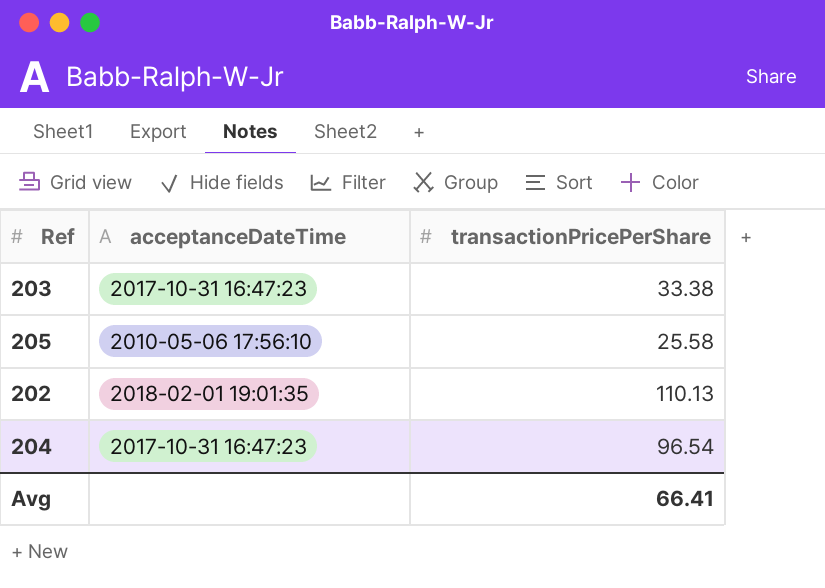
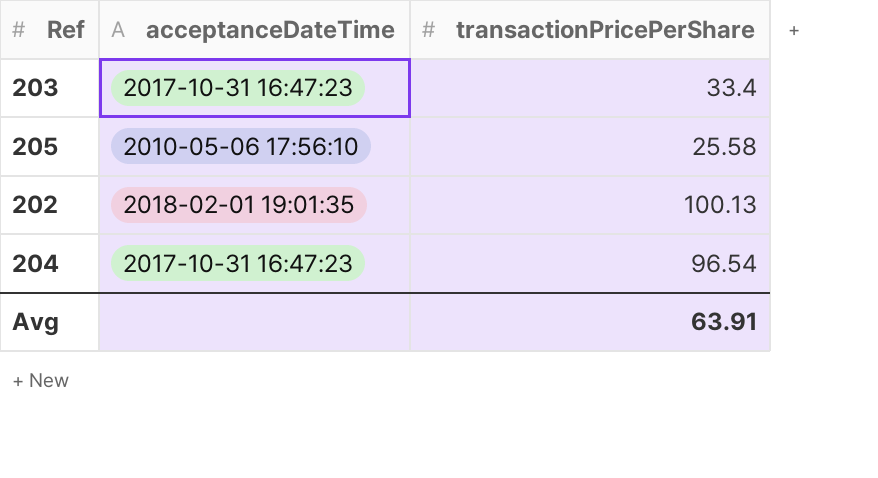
203 | transactionPricePerShare: 33.38 -> 33.4
202 | transactionPricePerShare: 110.13 -> 100.13
Avg | transactionPricePerShare: 66.41 -> 63.91

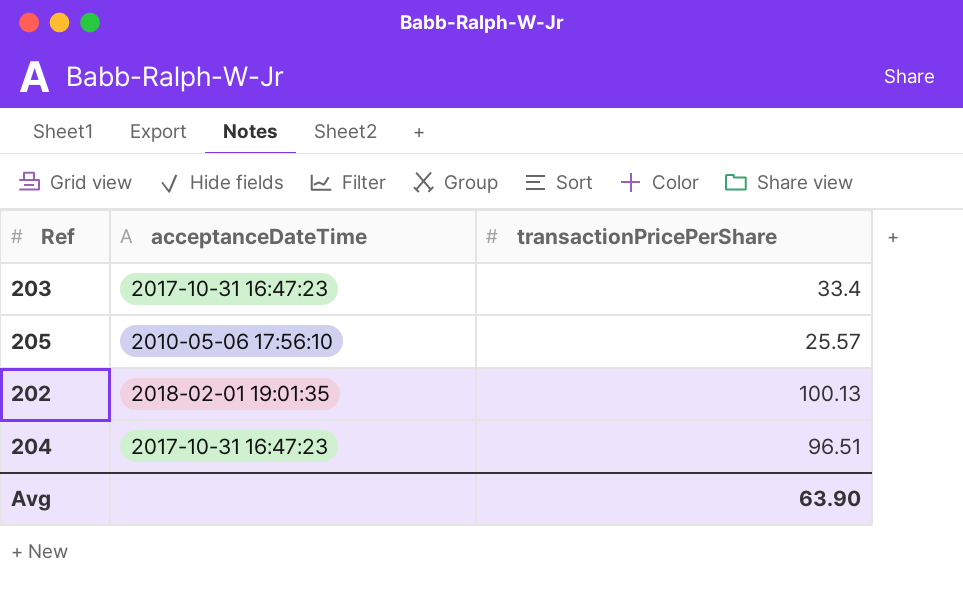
205 | transactionPricePerShare: 25.58 -> 25.57
204 | transactionPricePerShare: 96.54 -> 96.51
Avg | transactionPricePerShare: 63.91 -> 63.90

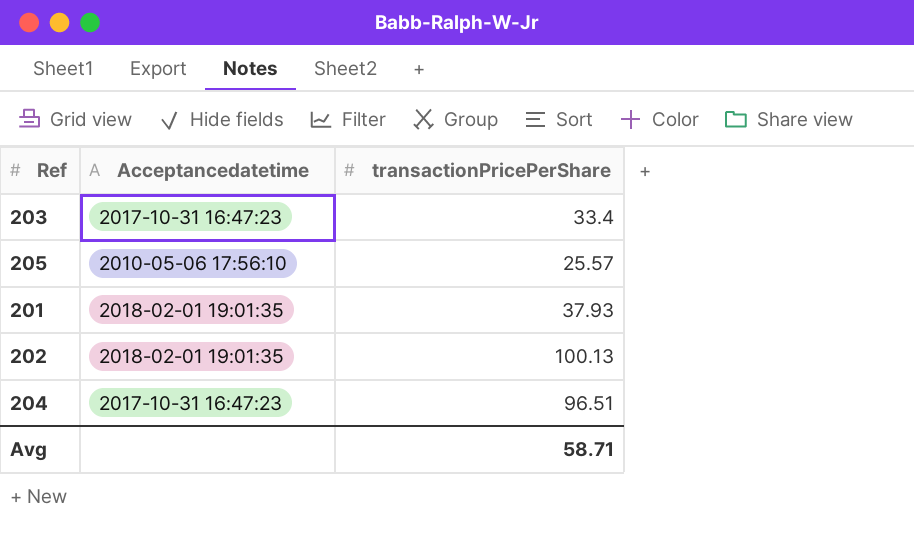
column name: acceptanceDateTime -> Acceptancedatetime
row 201: none -> 2018-02-01 19:01:35 | 37.93
Avg | transactionPricePerShare: 63.90 -> 58.71

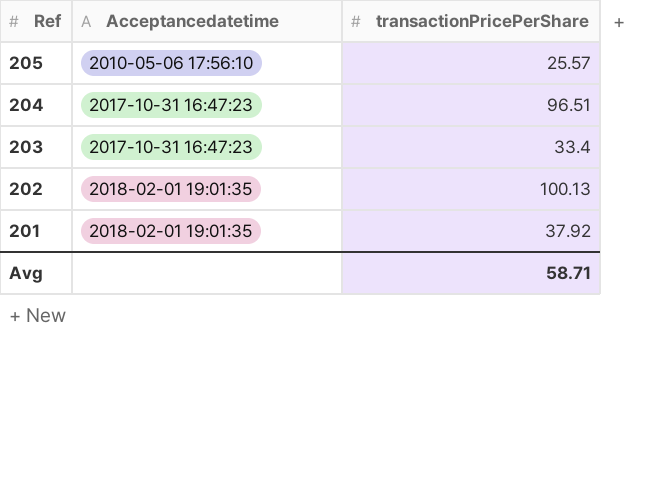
row order: none -> Ref descending
201 | transactionPricePerShare: 37.93 -> 37.92

